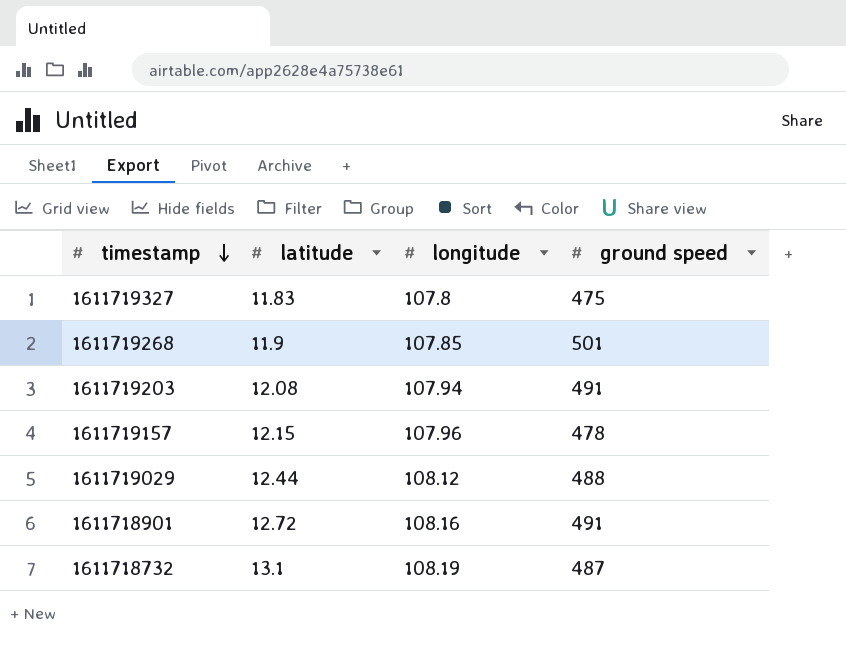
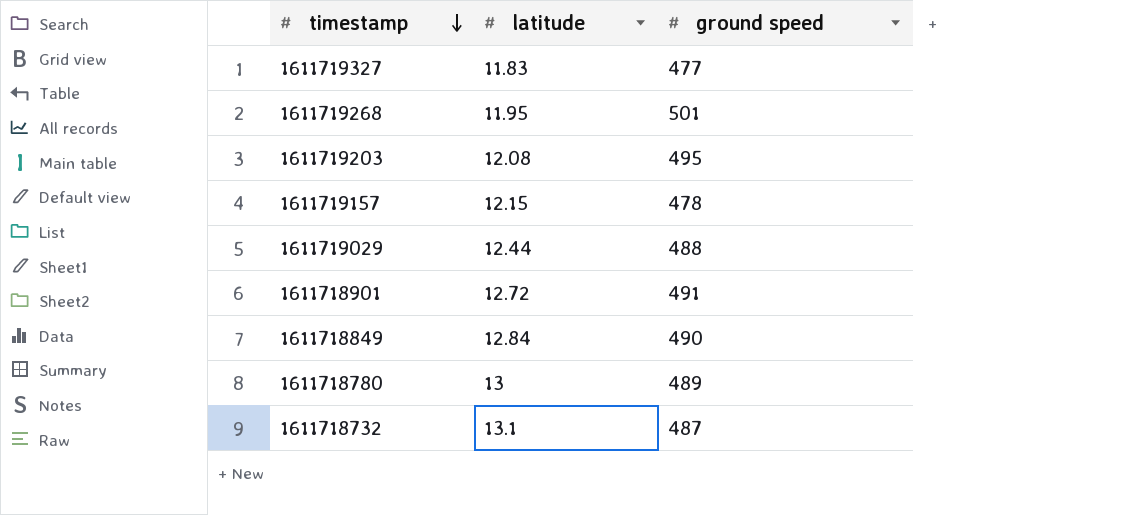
column longitude | position: 3 -> none
1611719327 | ground speed: 475 -> 477
1611719268 | latitude: 11.9 -> 11.95
1611719203 | ground speed: 491 -> 495
row 1611718849: none -> 12.84 | 490
row 1611718780: none -> 13 | 489

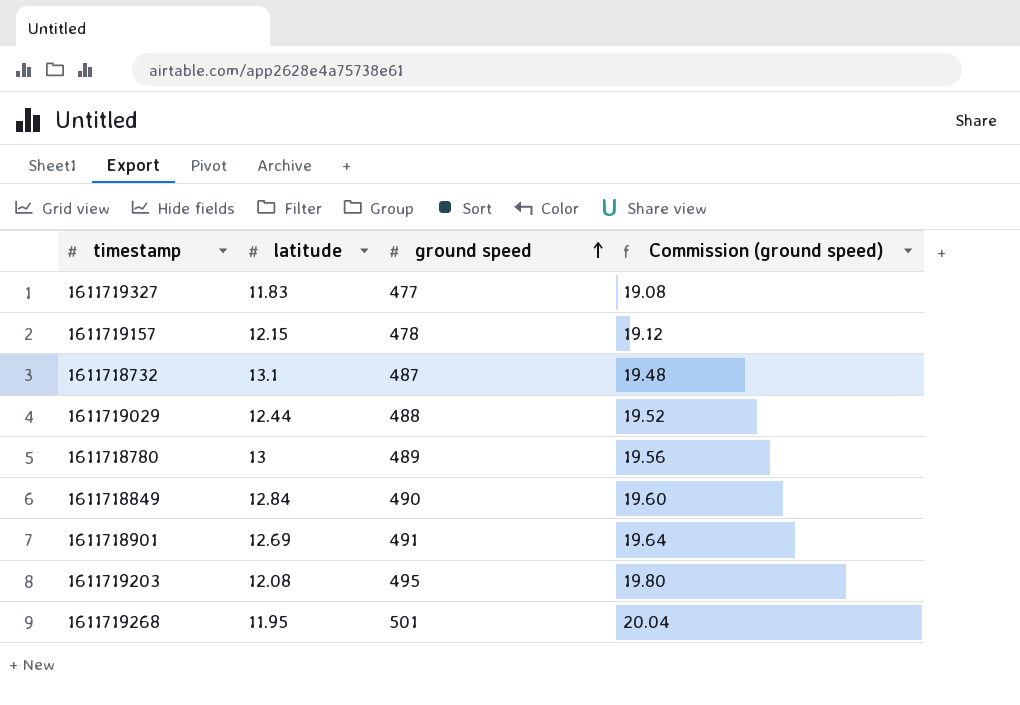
row order: timestamp descending -> ground speed ascending
column Commission (ground speed) | formula: none -> [ground speed] * 0.04
1611718901 | latitude: 12.72 -> 12.69

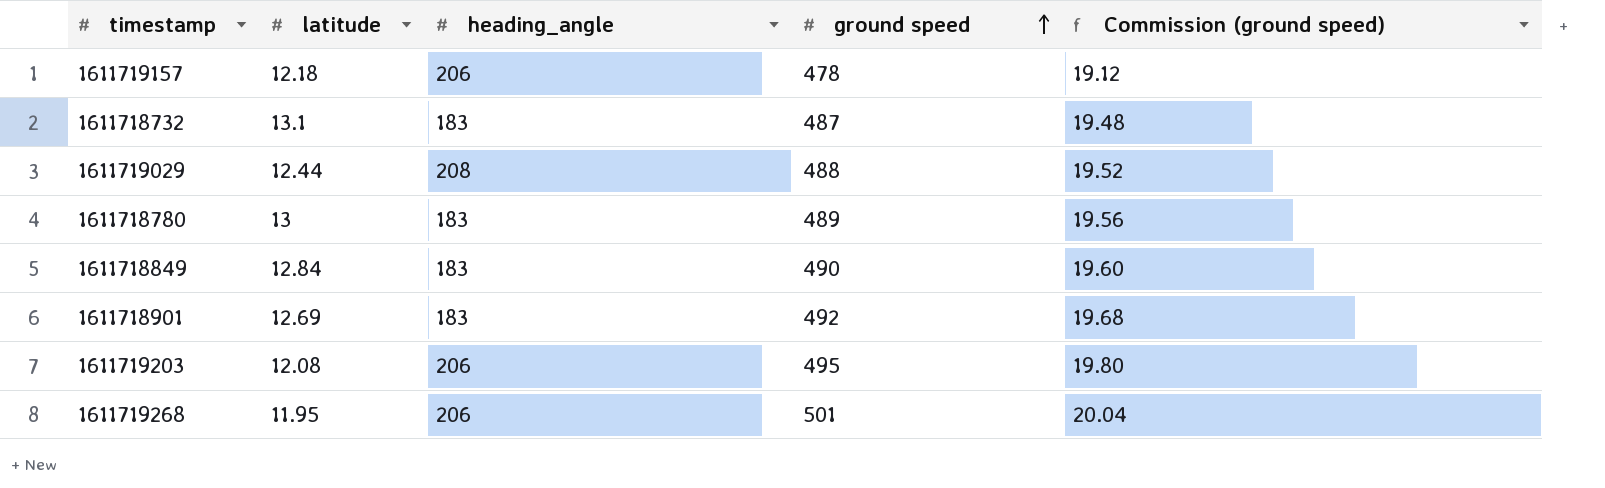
column heading_angle | position: none -> 3
row 1611719327: 11.83 | 477 | 19.08 -> none
1611719157 | latitude: 12.15 -> 12.18
1611718901 | ground speed: 491 -> 492
1611718901 | Commission (ground speed): 19.64 -> 19.68

